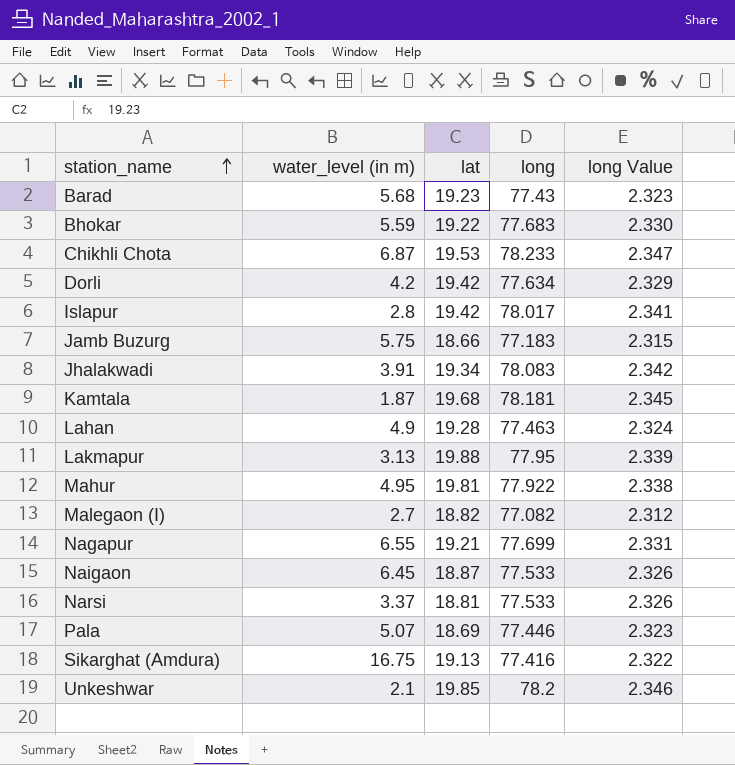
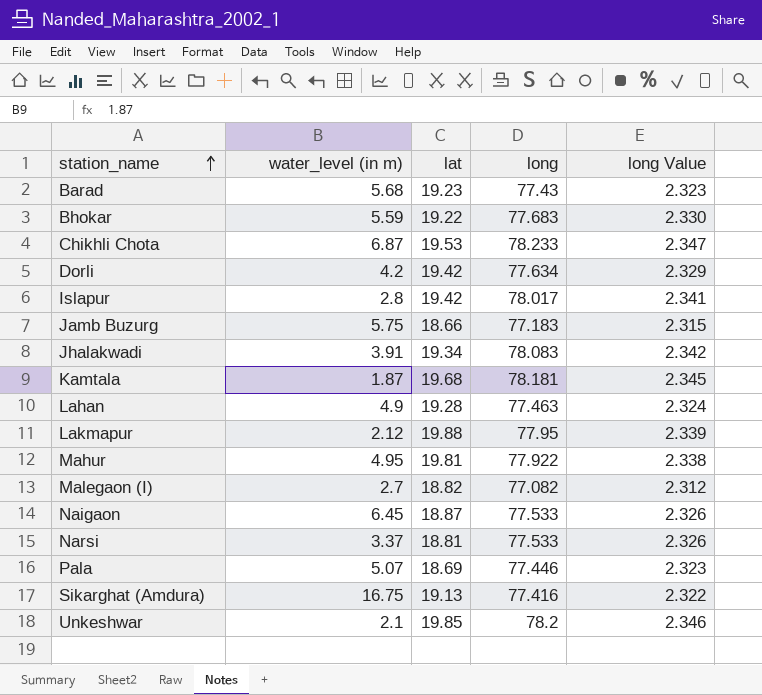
row Nagapur: 6.55 | 19.21 | 77.699 | 2.331 -> none
Lakmapur | water_level (in m): 3.13 -> 2.12

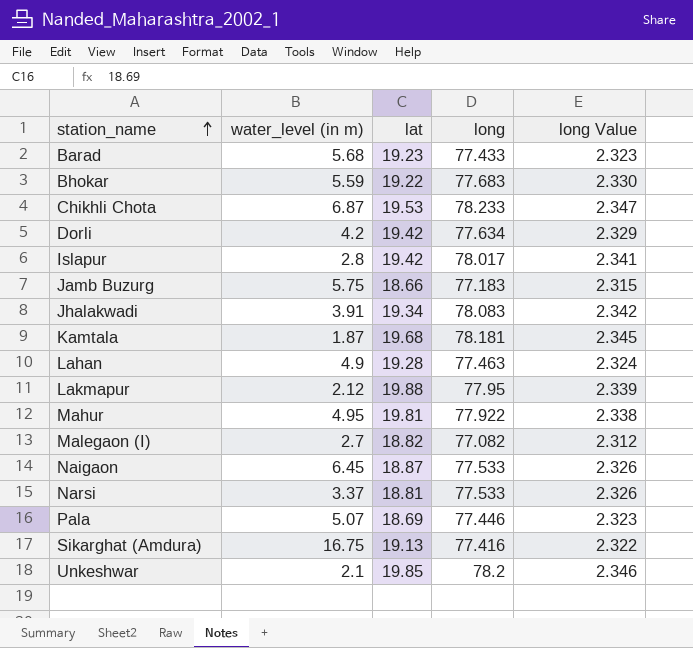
Barad | long: 77.43 -> 77.433

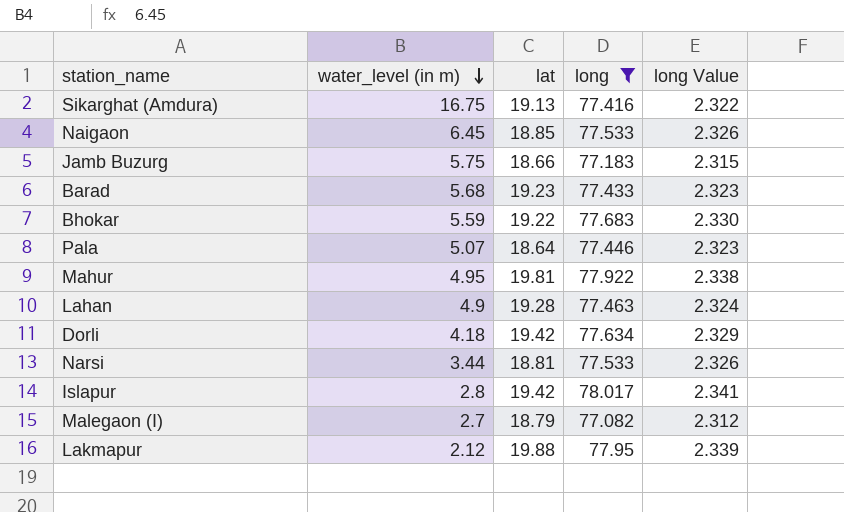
filter: none -> long <= 78.017
row order: station_name ascending -> water_level (in m) descending
Naigaon | lat: 18.87 -> 18.85
Pala | lat: 18.69 -> 18.64
Dorli | water_level (in m): 4.2 -> 4.18
Narsi | water_level (in m): 3.37 -> 3.44
Malegaon (I) | lat: 18.82 -> 18.79

